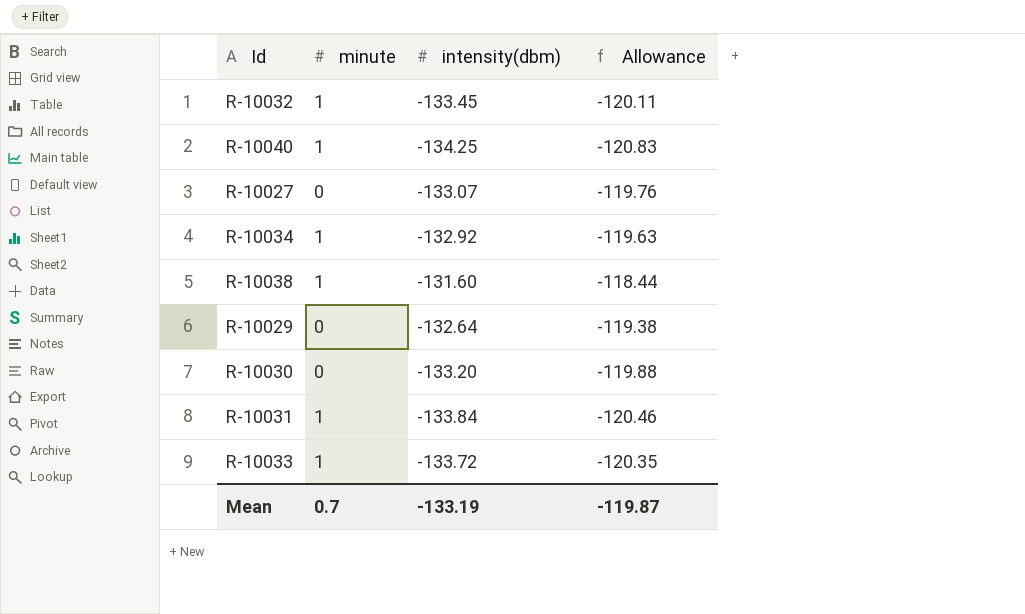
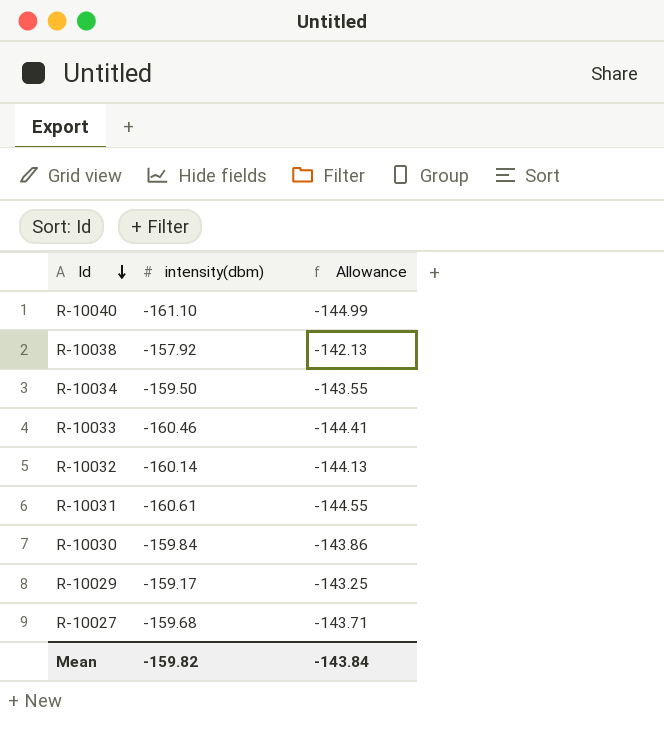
row order: none -> Id descending
column minute | position: 2 -> none
R-10040 | intensity(dbm): -134.25 -> -161.10
R-10040 | Allowance: -120.83 -> -144.99
R-10038 | intensity(dbm): -131.60 -> -157.92
R-10038 | Allowance: -118.44 -> -142.13
R-10034 | intensity(dbm): -132.92 -> -159.50
R-10034 | Allowance: -119.63 -> -143.55
R-10033 | intensity(dbm): -133.72 -> -160.46
R-10033 | Allowance: -120.35 -> -144.41
R-10032 | intensity(dbm): -133.45 -> -160.14
R-10032 | Allowance: -120.11 -> -144.13
R-10031 | intensity(dbm): -133.84 -> -160.61
R-10031 | Allowance: -120.46 -> -144.55
R-10030 | intensity(dbm): -133.20 -> -159.84
R-10030 | Allowance: -119.88 -> -143.86
R-10029 | intensity(dbm): -132.64 -> -159.17
R-10029 | Allowance: -119.38 -> -143.25
R-10027 | intensity(dbm): -133.07 -> -159.68
R-10027 | Allowance: -119.76 -> -143.71
Mean | intensity(dbm): -133.19 -> -159.82
Mean | Allowance: -119.87 -> -143.84

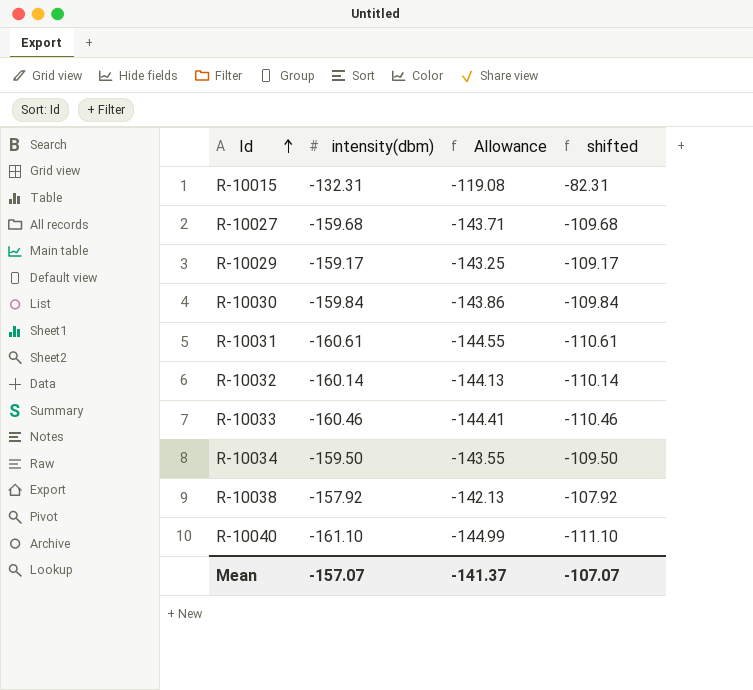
row order: Id descending -> Id ascending
column shifted | formula: none -> [intensity(dbm)] + 50
row R-10015: none -> -132.31 | -119.08 | -82.31
Mean | intensity(dbm): -159.82 -> -157.07
Mean | Allowance: -143.84 -> -141.37

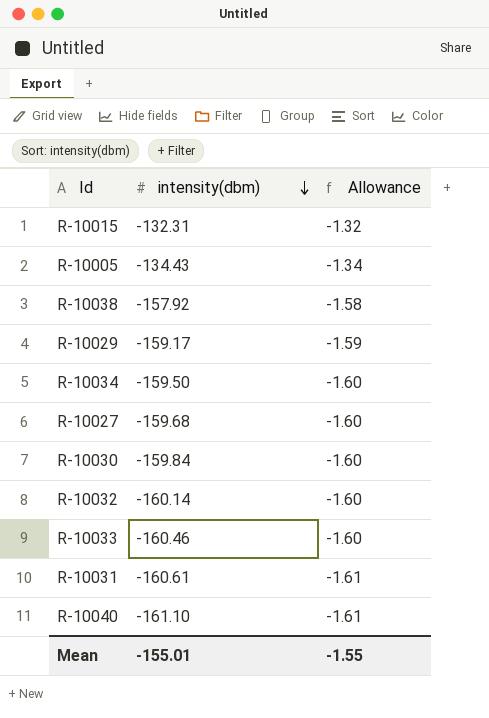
row order: Id ascending -> intensity(dbm) descending
column shifted | formula: [intensity(dbm)] + 50 -> none
column Allowance | formula: [intensity(dbm)] * 0.9 -> [intensity(dbm)] * 0.01
row R-10005: none -> -134.43 | -1.34
Mean | intensity(dbm): -157.07 -> -155.01
Mean | Allowance: -141.37 -> -1.55

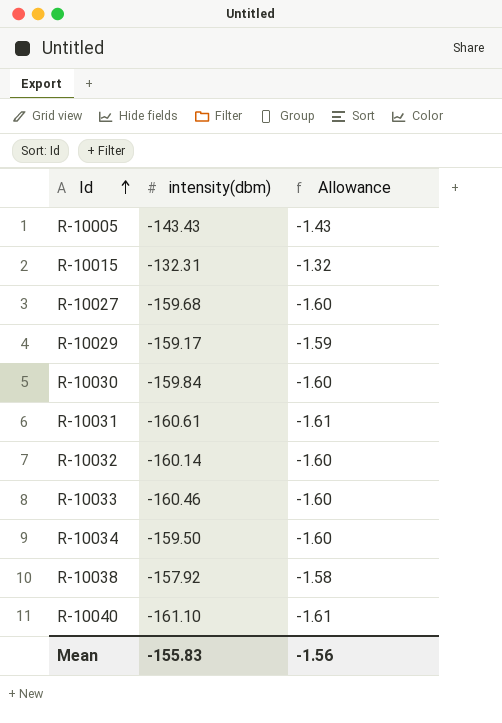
row order: intensity(dbm) descending -> Id ascending
R-10005 | intensity(dbm): -134.43 -> -143.43
R-10005 | Allowance: -1.34 -> -1.43
Mean | intensity(dbm): -155.01 -> -155.83
Mean | Allowance: -1.55 -> -1.56

